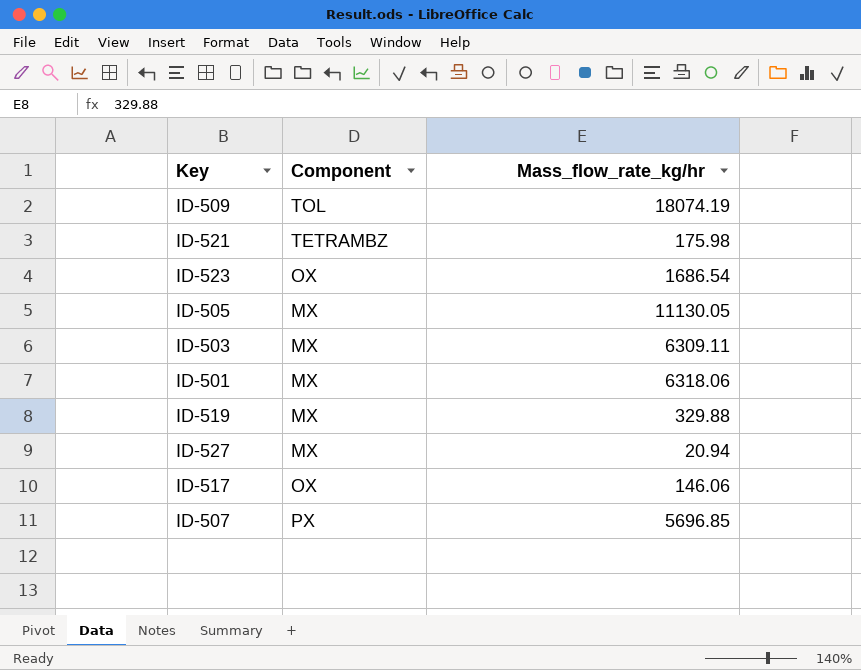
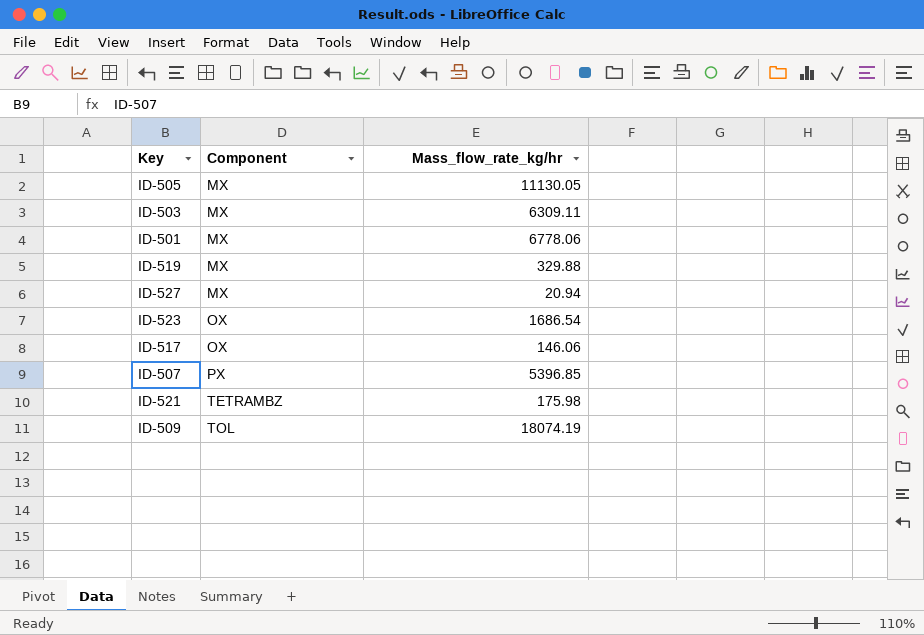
row order: none -> Component ascending
ID-501 | Mass_flow_rate_kg/hr: 6318.06 -> 6778.06
ID-507 | Mass_flow_rate_kg/hr: 5696.85 -> 5396.85

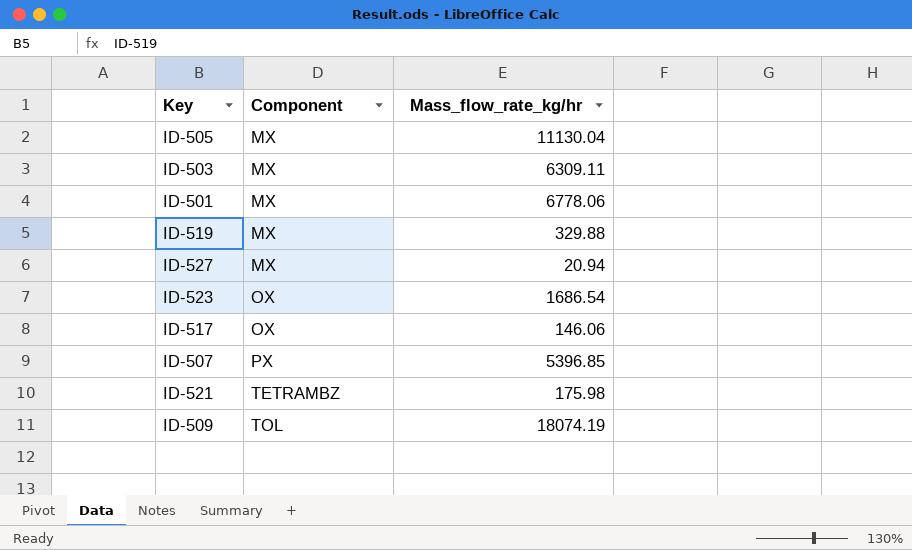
ID-505 | Mass_flow_rate_kg/hr: 11130.05 -> 11130.04

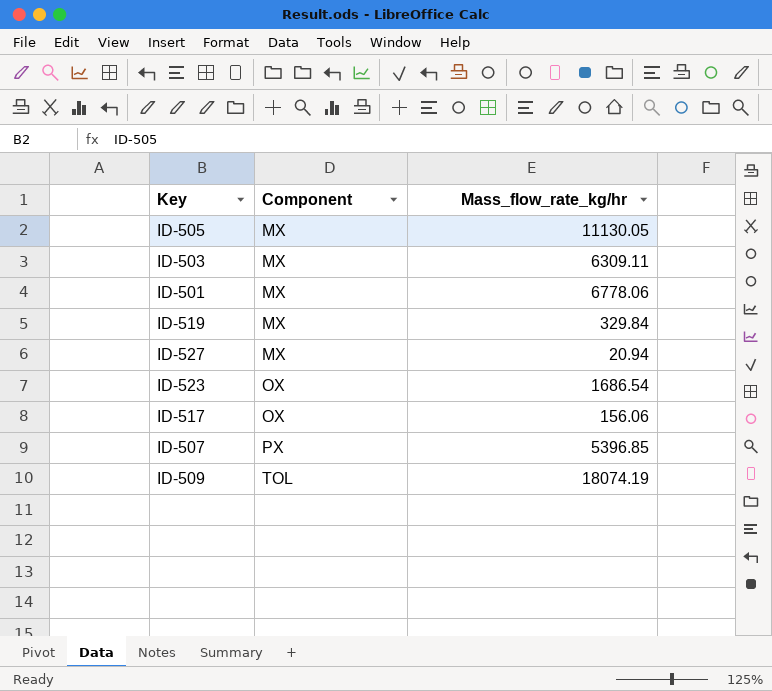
row ID-521: TETRAMBZ | 175.98 -> none
ID-505 | Mass_flow_rate_kg/hr: 11130.04 -> 11130.05
ID-519 | Mass_flow_rate_kg/hr: 329.88 -> 329.84
ID-517 | Mass_flow_rate_kg/hr: 146.06 -> 156.06

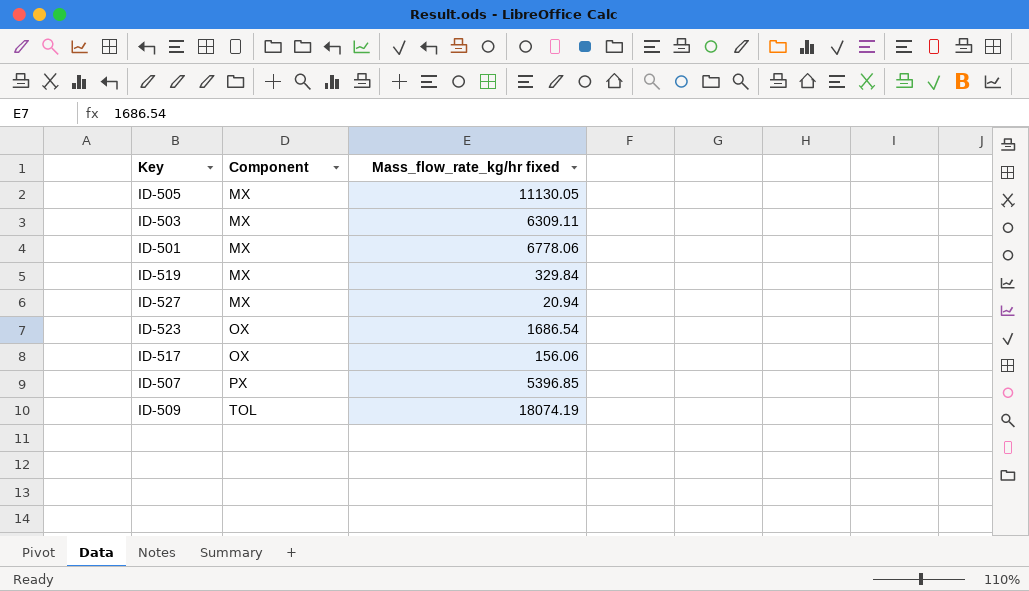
column name: Mass_flow_rate_kg/hr -> Mass_flow_rate_kg/hr fixed

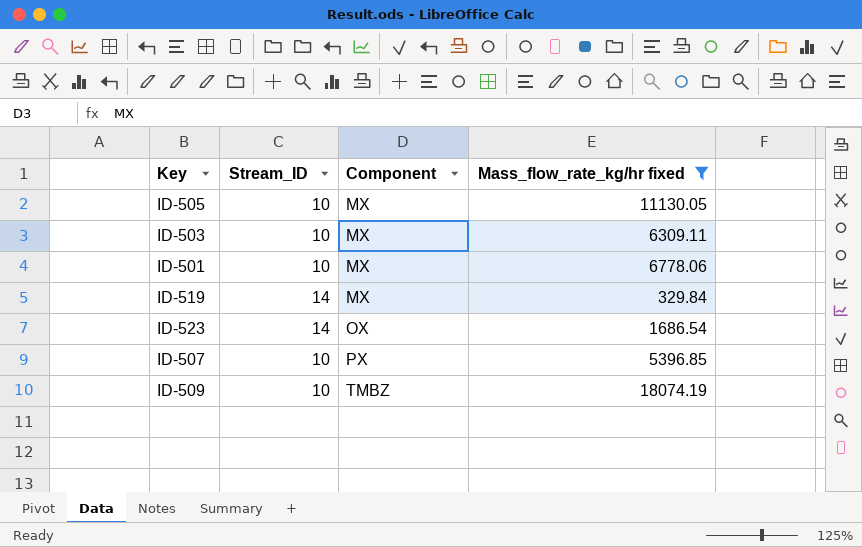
filter: none -> Mass_flow_rate_kg/hr fixed >= 329.84
column Stream_ID | position: none -> 2
ID-509 | Component: TOL -> TMBZ

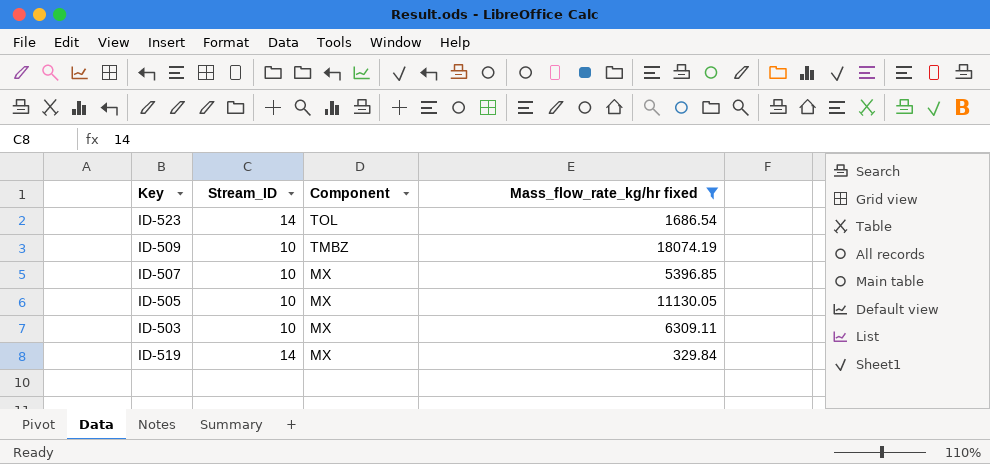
row order: Component ascending -> Component descending
row ID-501: 10 | MX | 6778.06 -> none
ID-523 | Component: OX -> TOL
ID-507 | Component: PX -> MX

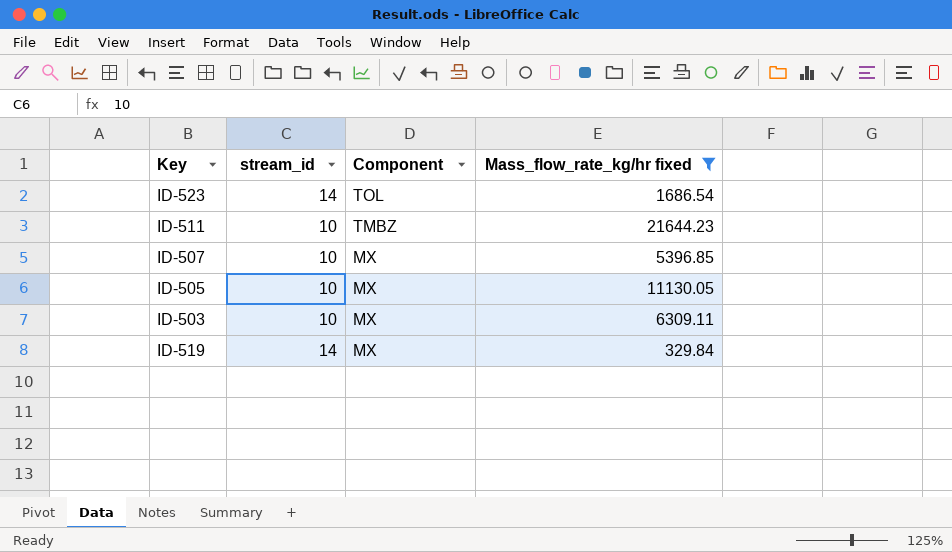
column name: Stream_ID -> stream_id
row ID-509: 10 | TMBZ | 18074.19 -> none
row ID-511: none -> 10 | TMBZ | 21644.23

